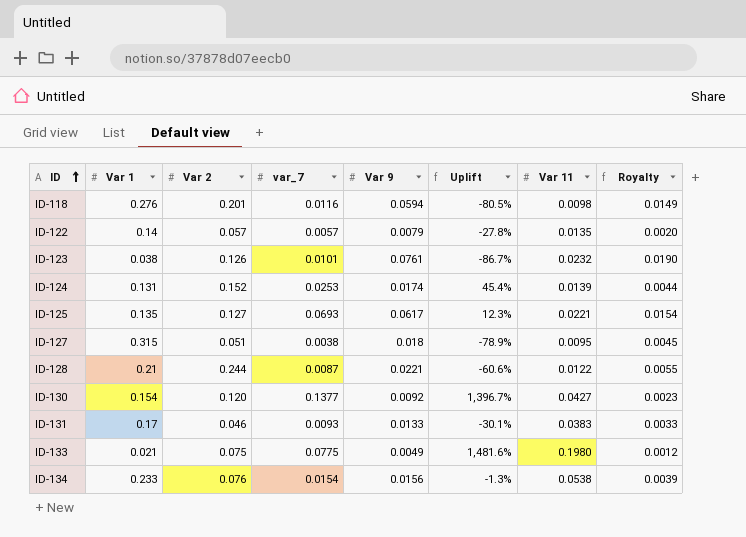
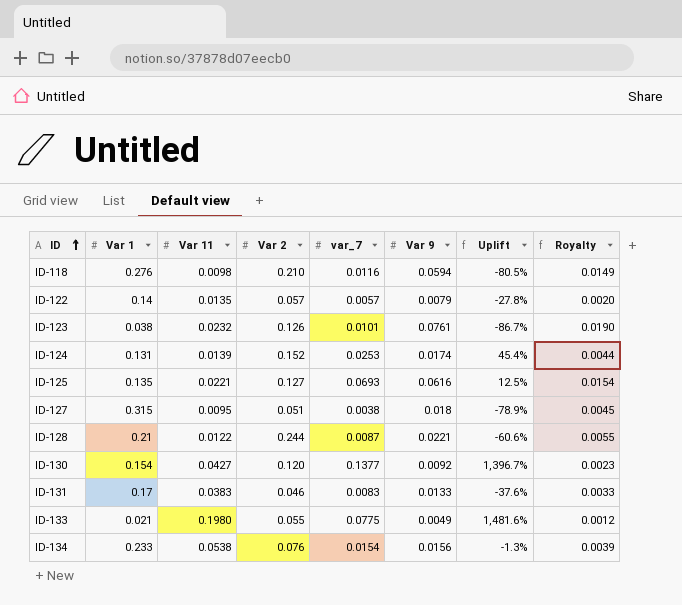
column Var 11 | position: 7 -> 3
ID-118 | Var 2: 0.201 -> 0.210
ID-125 | Var 9: 0.0617 -> 0.0616
ID-125 | Uplift: 12.3% -> 12.5%
ID-131 | var_7: 0.0093 -> 0.0083
ID-131 | Uplift: -30.1% -> -37.6%
ID-133 | Var 2: 0.075 -> 0.055

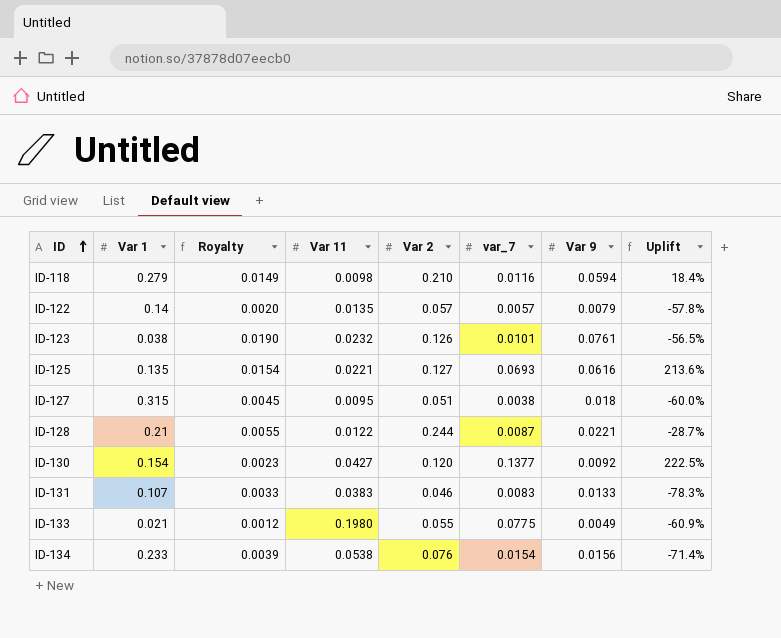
column Royalty | position: 8 -> 3
column Uplift | formula: ([var_7] - [Var 9]) / [Var 9] -> ([var_7] - [Var 11]) / [Var 11]
row ID-124: 0.131 | 0.0139 | 0.152 | 0.0253 | 0.0174 | 45.4% | 0.0044 -> none
ID-118 | Var 1: 0.276 -> 0.279
ID-131 | Var 1: 0.17 -> 0.107

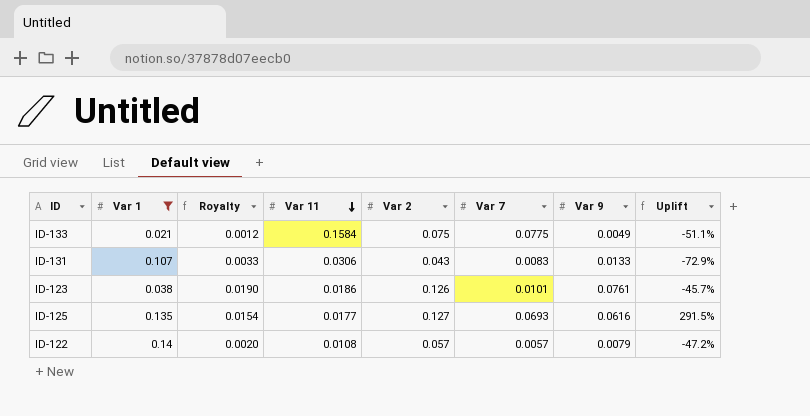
filter: none -> Var 1 <= 0.14
row order: ID ascending -> Var 11 descending
column name: var_7 -> Var 7
ID-133 | Var 11: 0.1980 -> 0.1584
ID-133 | Var 2: 0.055 -> 0.075
ID-133 | Uplift: -60.9% -> -51.1%
ID-131 | Var 11: 0.0383 -> 0.0306
ID-131 | Var 2: 0.046 -> 0.043
ID-131 | Uplift: -78.3% -> -72.9%
ID-123 | Var 11: 0.0232 -> 0.0186
ID-123 | Uplift: -56.5% -> -45.7%
ID-125 | Var 11: 0.0221 -> 0.0177
ID-125 | Uplift: 213.6% -> 291.5%
ID-122 | Var 11: 0.0135 -> 0.0108
ID-122 | Uplift: -57.8% -> -47.2%

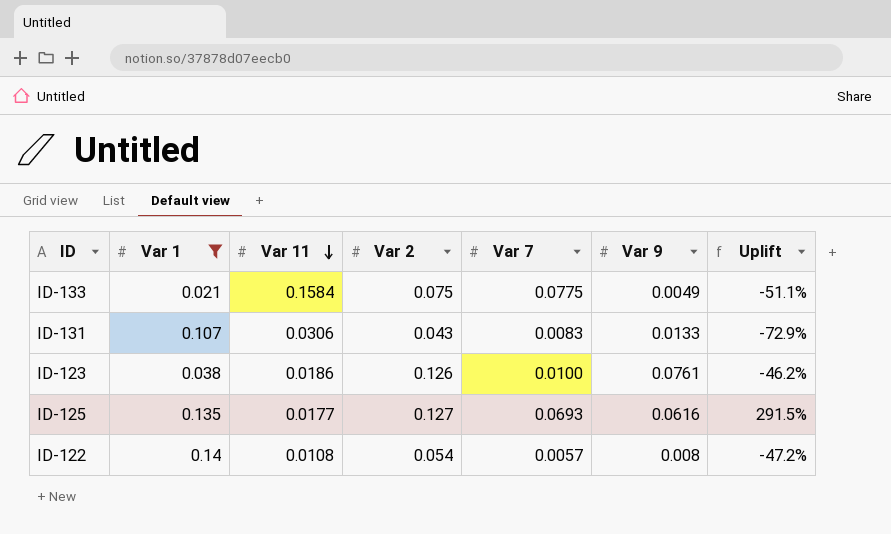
column Royalty | formula: [Var 9] * 0.25 -> none
ID-123 | Var 7: 0.0101 -> 0.0100
ID-123 | Uplift: -45.7% -> -46.2%
ID-122 | Var 2: 0.057 -> 0.054
ID-122 | Var 9: 0.0079 -> 0.008

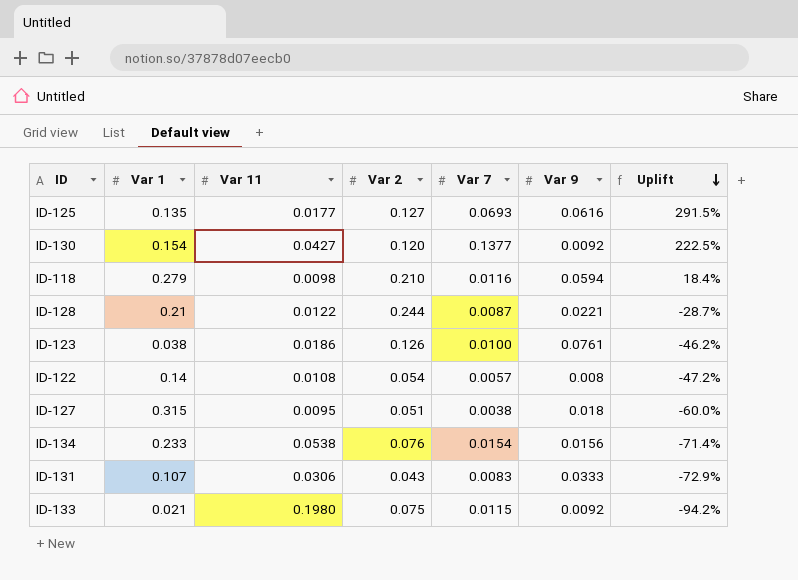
filter: Var 1 <= 0.14 -> none
row order: Var 11 descending -> Uplift descending
ID-131 | Var 9: 0.0133 -> 0.0333
ID-133 | Var 11: 0.1584 -> 0.1980
ID-133 | Var 7: 0.0775 -> 0.0115
ID-133 | Var 9: 0.0049 -> 0.0092
ID-133 | Uplift: -51.1% -> -94.2%

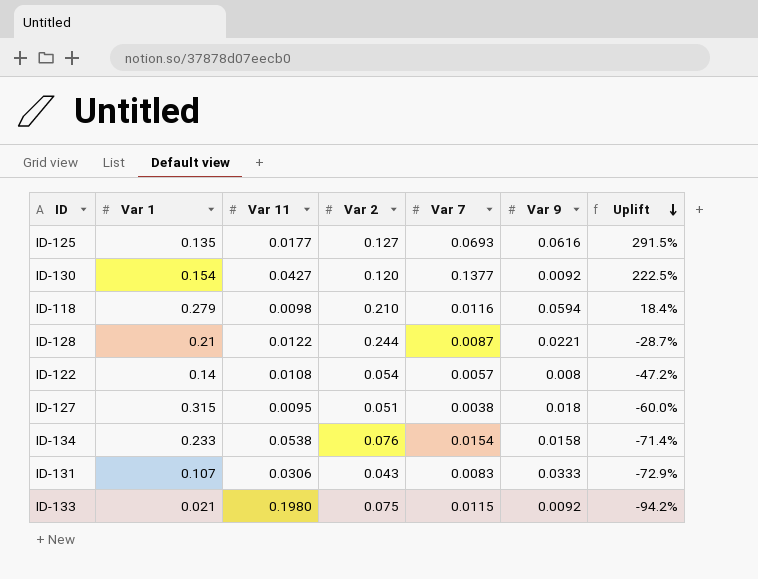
row ID-123: 0.038 | 0.0186 | 0.126 | 0.0100 | 0.0761 | -46.2% -> none
ID-134 | Var 9: 0.0156 -> 0.0158

